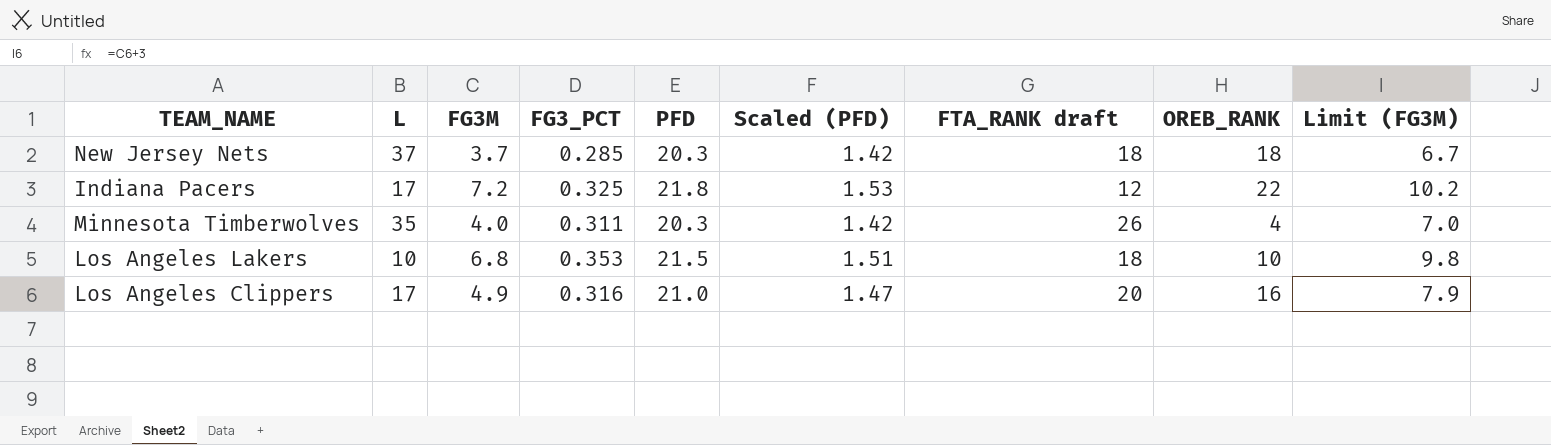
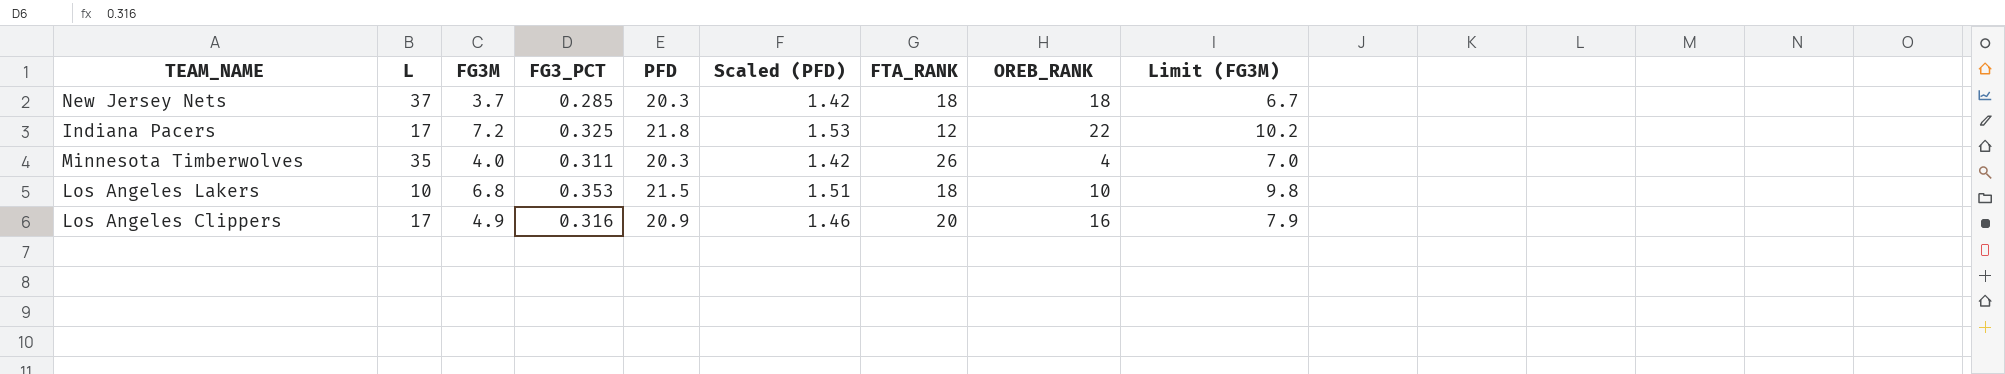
column name: FTA_RANK draft -> FTA_RANK
Los Angeles Clippers | PFD: 21.0 -> 20.9
Los Angeles Clippers | Scaled (PFD): 1.47 -> 1.46

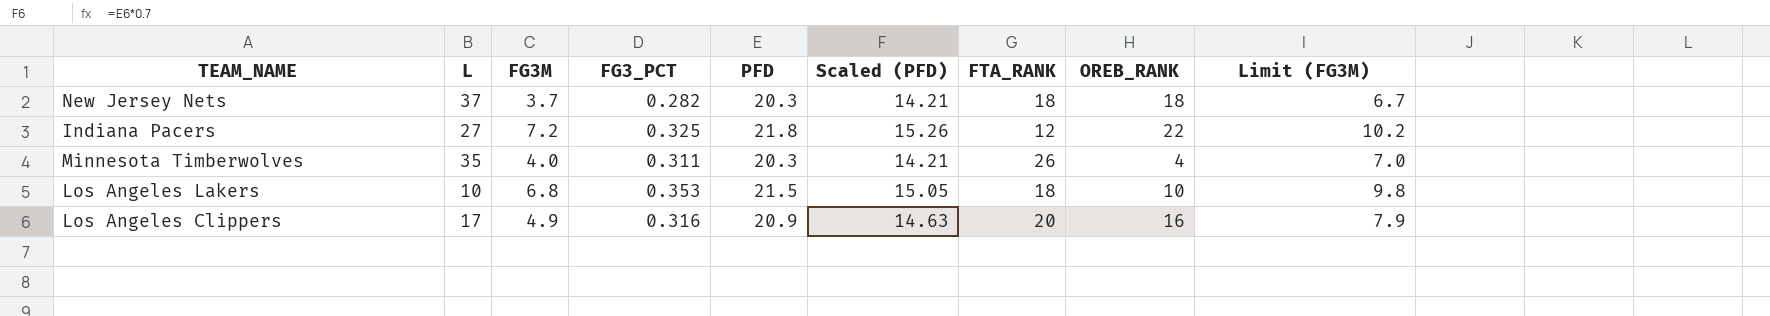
column Scaled (PFD) | formula: [PFD] * 0.07 -> [PFD] * 0.7
New Jersey Nets | FG3_PCT: 0.285 -> 0.282
Indiana Pacers | L: 17 -> 27

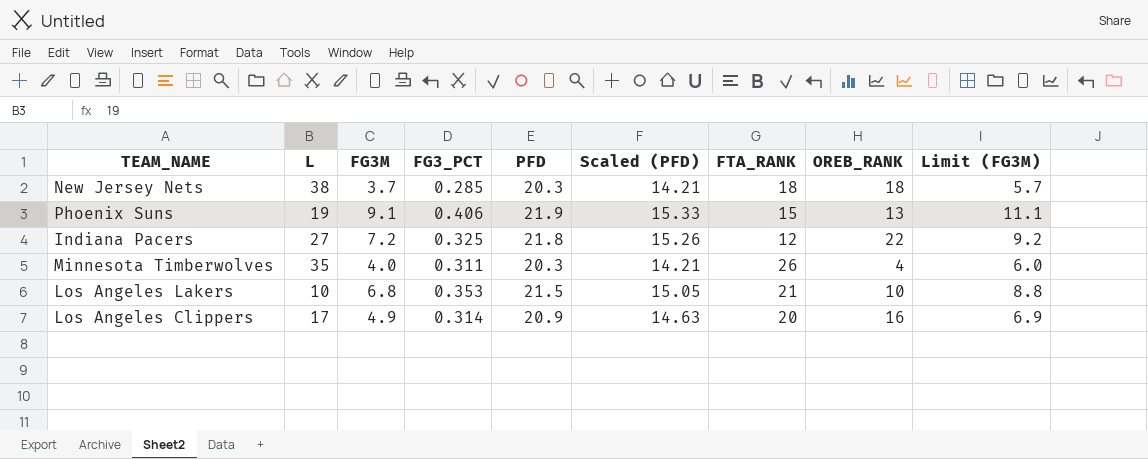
column Limit (FG3M) | formula: [FG3M] + 3 -> [FG3M] + 2
New Jersey Nets | L: 37 -> 38
New Jersey Nets | FG3_PCT: 0.282 -> 0.285
row Phoenix Suns: none -> 19 | 9.1 | 0.406 | 21.9 | 15.33 | 15 | 13 | 11.1
Los Angeles Lakers | FTA_RANK: 18 -> 21
Los Angeles Clippers | FG3_PCT: 0.316 -> 0.314

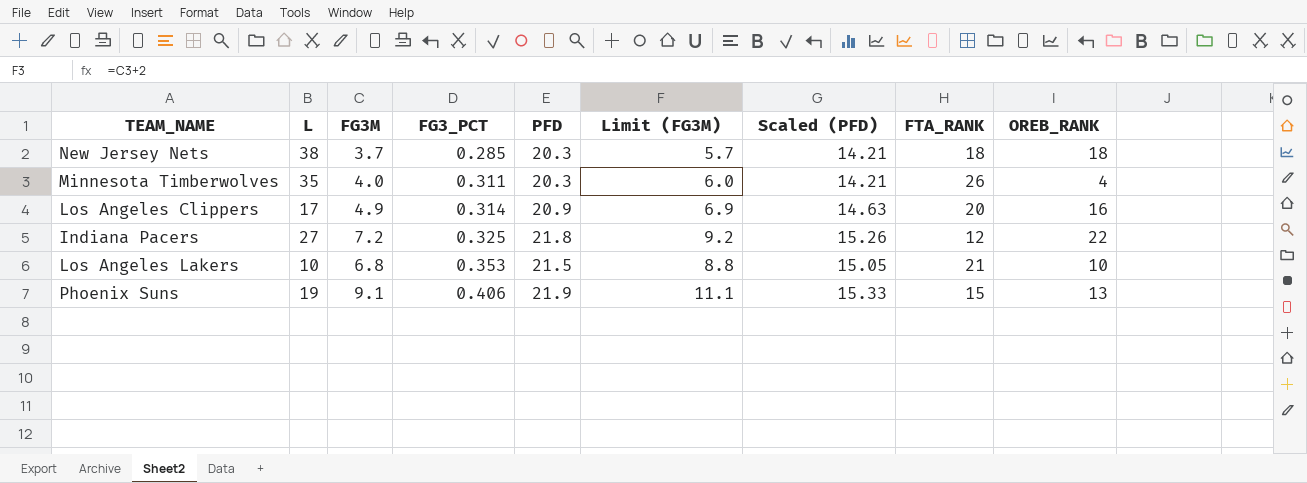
row order: none -> FG3_PCT ascending
column Limit (FG3M) | position: 9 -> 6

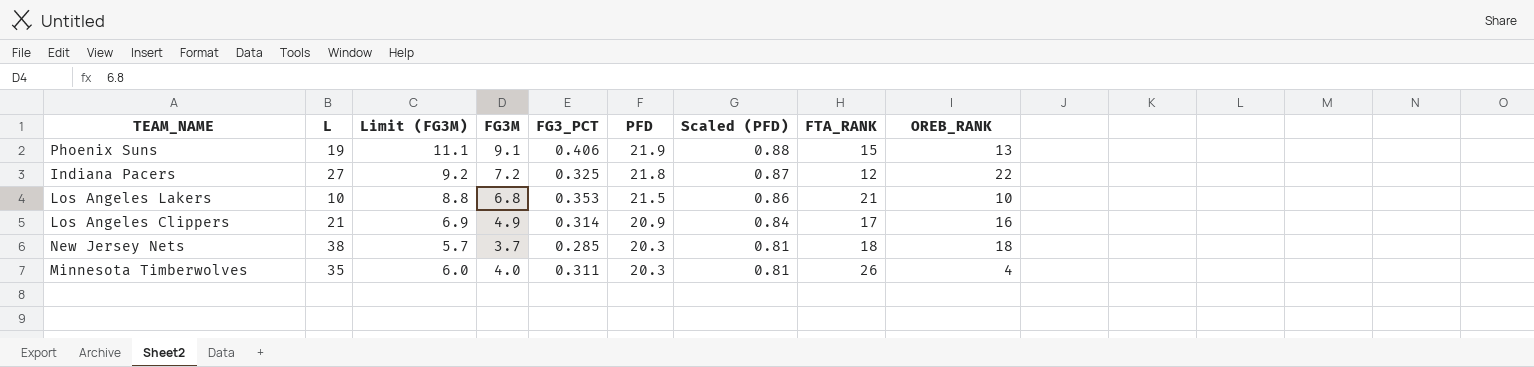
row order: FG3_PCT ascending -> PFD descending
column Limit (FG3M) | position: 6 -> 3
column Scaled (PFD) | formula: [PFD] * 0.7 -> [PFD] * 0.04
Los Angeles Clippers | L: 17 -> 21
Los Angeles Clippers | FTA_RANK: 20 -> 17

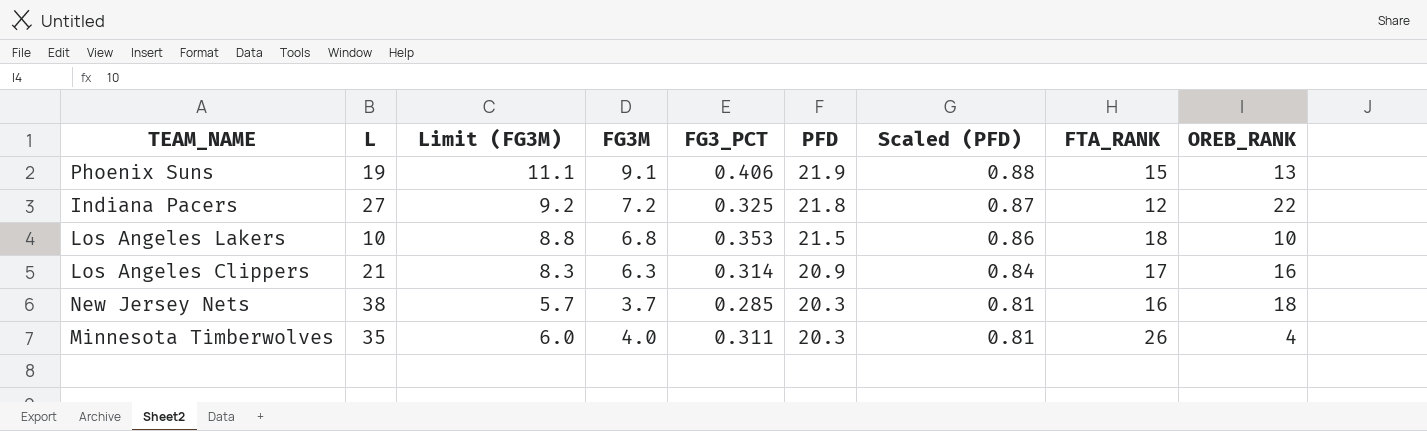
Los Angeles Lakers | FTA_RANK: 21 -> 18
Los Angeles Clippers | Limit (FG3M): 6.9 -> 8.3
Los Angeles Clippers | FG3M: 4.9 -> 6.3
New Jersey Nets | FTA_RANK: 18 -> 16

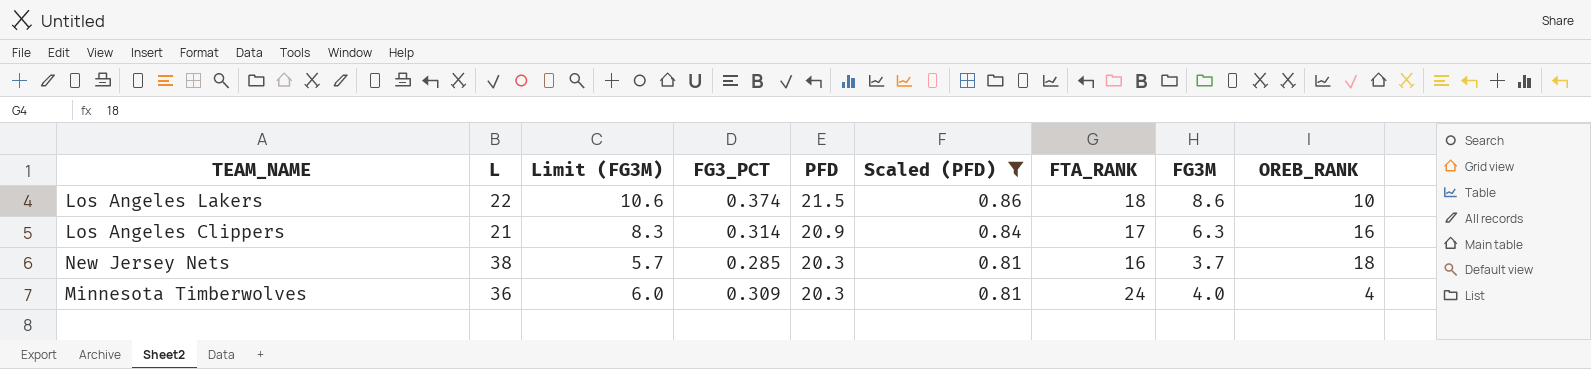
filter: none -> Scaled (PFD) <= 0.86
column FG3M | position: 4 -> 8
Los Angeles Lakers | L: 10 -> 22
Los Angeles Lakers | Limit (FG3M): 8.8 -> 10.6
Los Angeles Lakers | FG3_PCT: 0.353 -> 0.374
Los Angeles Lakers | FG3M: 6.8 -> 8.6
Minnesota Timberwolves | L: 35 -> 36
Minnesota Timberwolves | FG3_PCT: 0.311 -> 0.309
Minnesota Timberwolves | FTA_RANK: 26 -> 24

